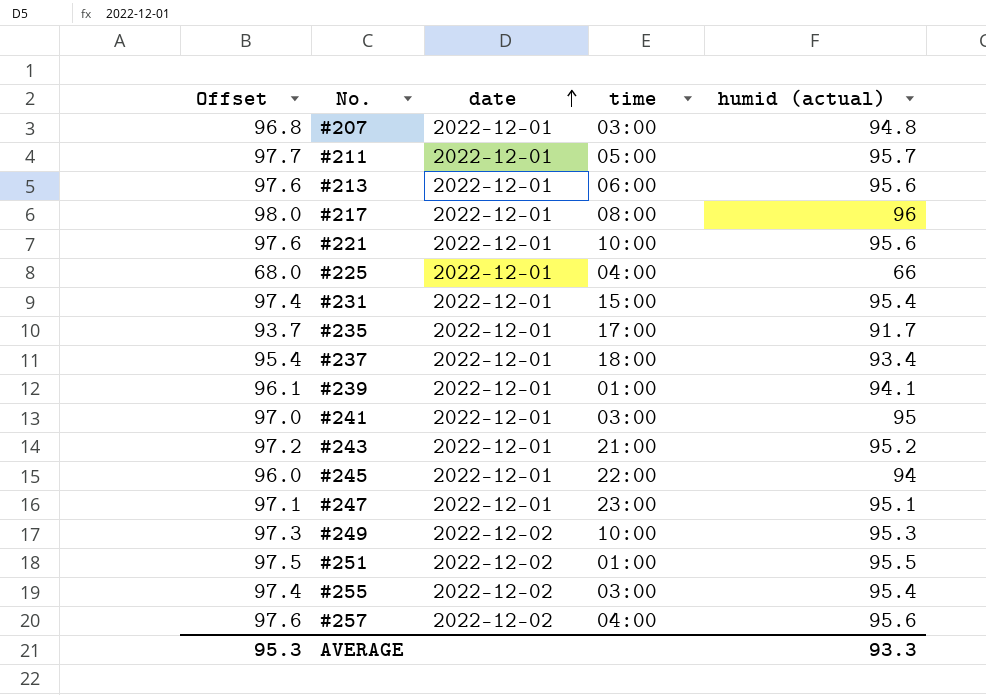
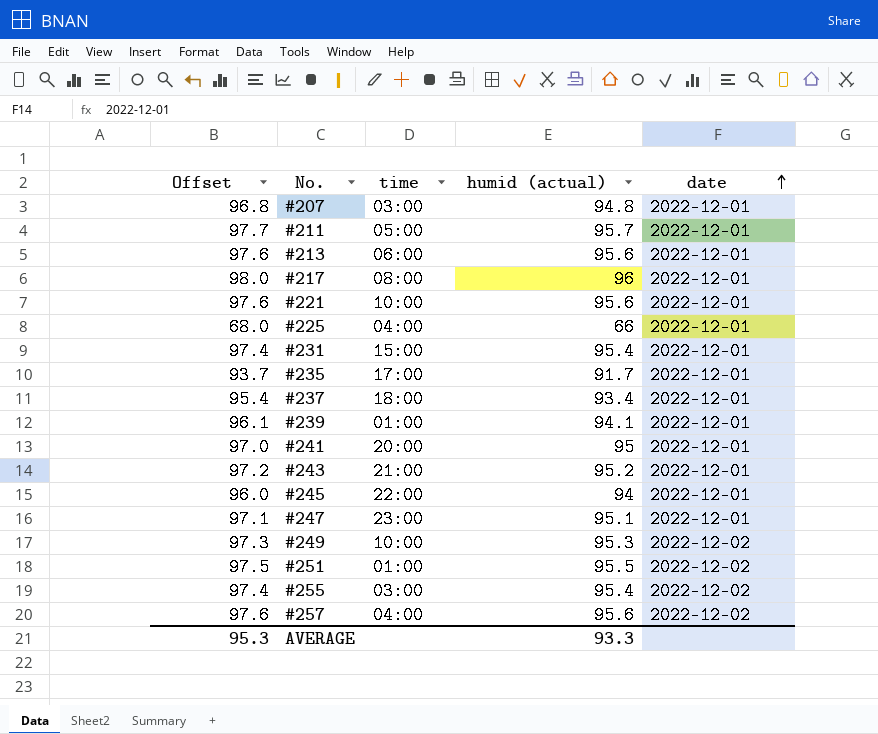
column date | position: 3 -> 5
#241 | time: 03:00 -> 20:00

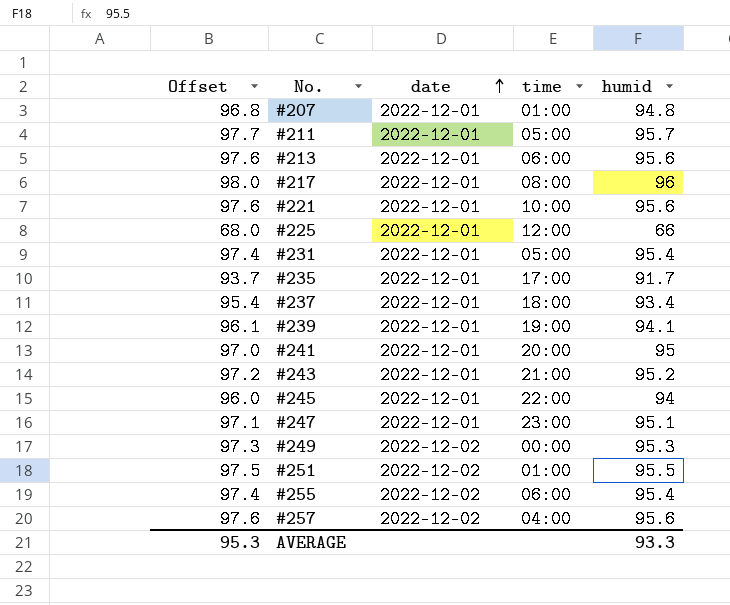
column date | position: 5 -> 3
column name: humid (actual) -> humid
#207 | time: 03:00 -> 01:00
#225 | time: 04:00 -> 12:00
#231 | time: 15:00 -> 05:00
#239 | time: 01:00 -> 19:00
#249 | time: 10:00 -> 00:00
#255 | time: 03:00 -> 06:00

